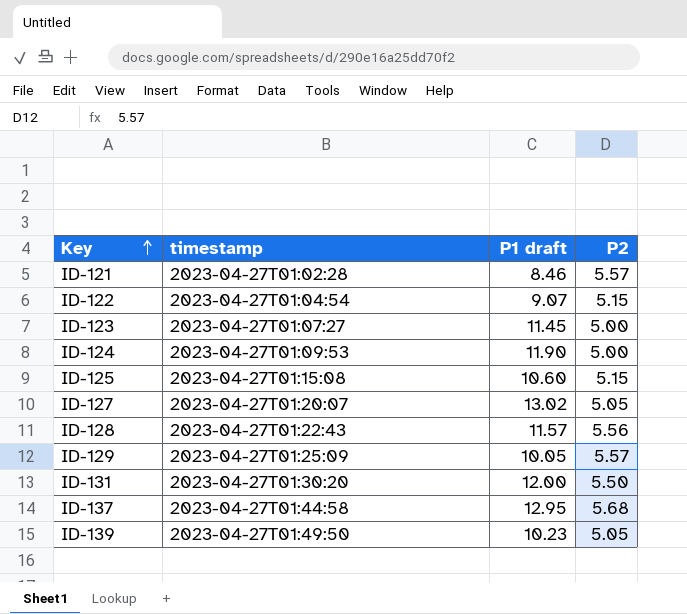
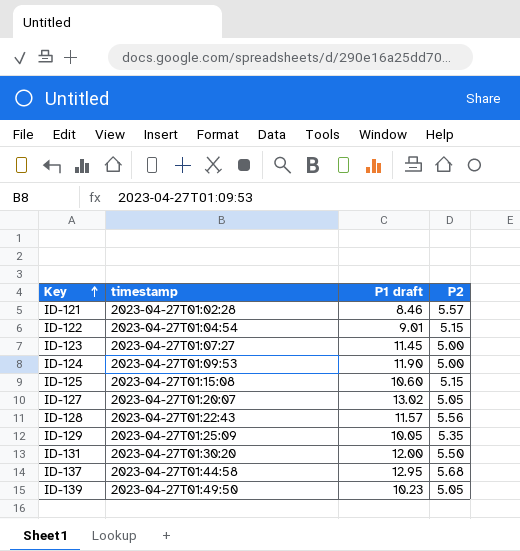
ID-122 | P1 draft: 9.07 -> 9.01
ID-129 | P2: 5.57 -> 5.35

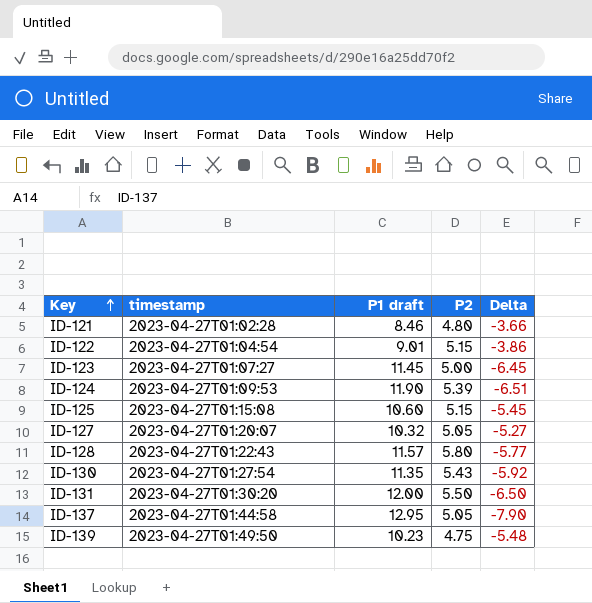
column Delta | formula: none -> [P2] - [P1 draft]
row ID-129: 2023-04-27T01:25:09 | 10.05 | 5.35 -> none
ID-121 | P2: 5.57 -> 4.80
ID-124 | P2: 5.00 -> 5.39
ID-127 | P1 draft: 13.02 -> 10.32
ID-128 | P2: 5.56 -> 5.80
row ID-130: none -> 2023-04-27T01:27:54 | 11.35 | 5.43 | -5.92
ID-137 | P2: 5.68 -> 5.05
ID-139 | P2: 5.05 -> 4.75

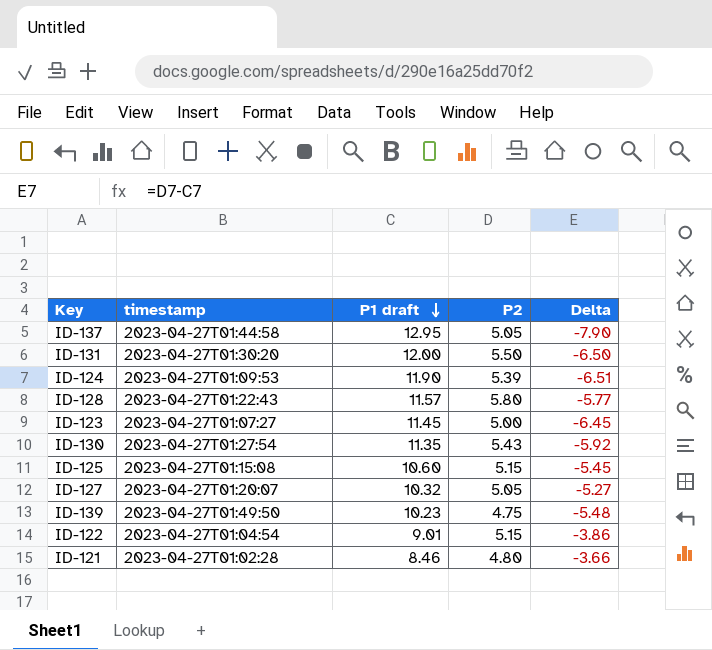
row order: Key ascending -> P1 draft descending

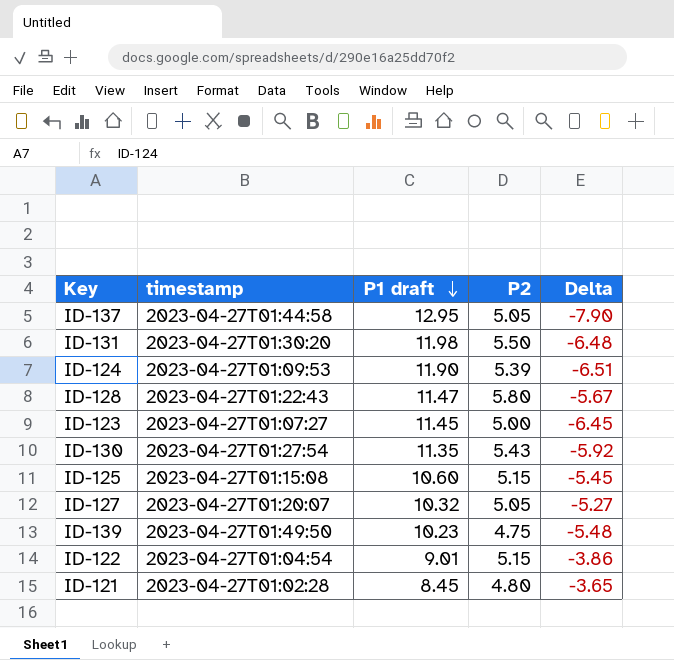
ID-131 | P1 draft: 12.00 -> 11.98
ID-131 | Delta: -6.50 -> -6.48
ID-128 | P1 draft: 11.57 -> 11.47
ID-128 | Delta: -5.77 -> -5.67
ID-121 | P1 draft: 8.46 -> 8.45
ID-121 | Delta: -3.66 -> -3.65

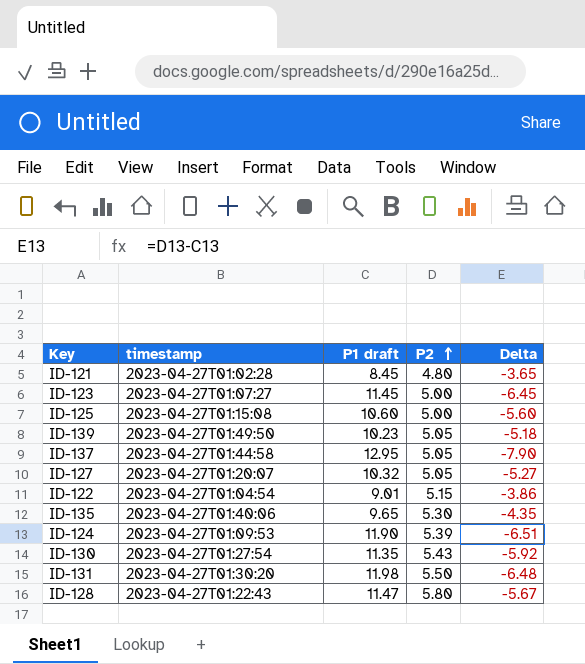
row order: P1 draft descending -> P2 ascending
ID-125 | P2: 5.15 -> 5.00
ID-125 | Delta: -5.45 -> -5.60
ID-139 | P2: 4.75 -> 5.05
ID-139 | Delta: -5.48 -> -5.18
row ID-135: none -> 2023-04-27T01:40:06 | 9.65 | 5.30 | -4.35

